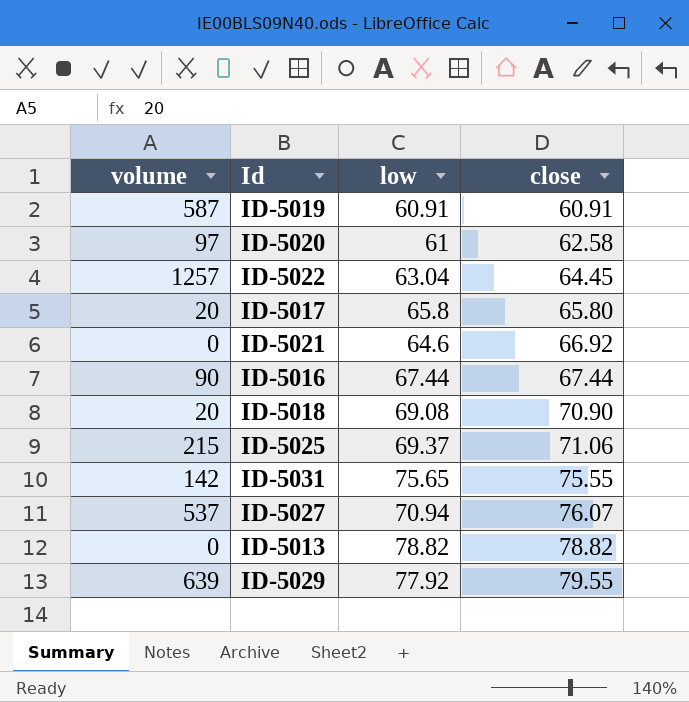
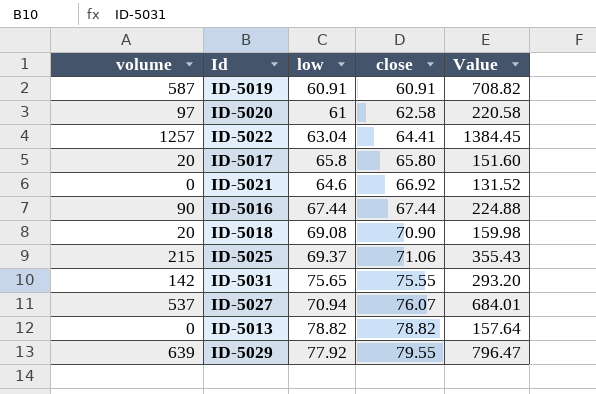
column Value | formula: none -> [volume] + [low] + [close]
ID-5022 | close: 64.45 -> 64.41

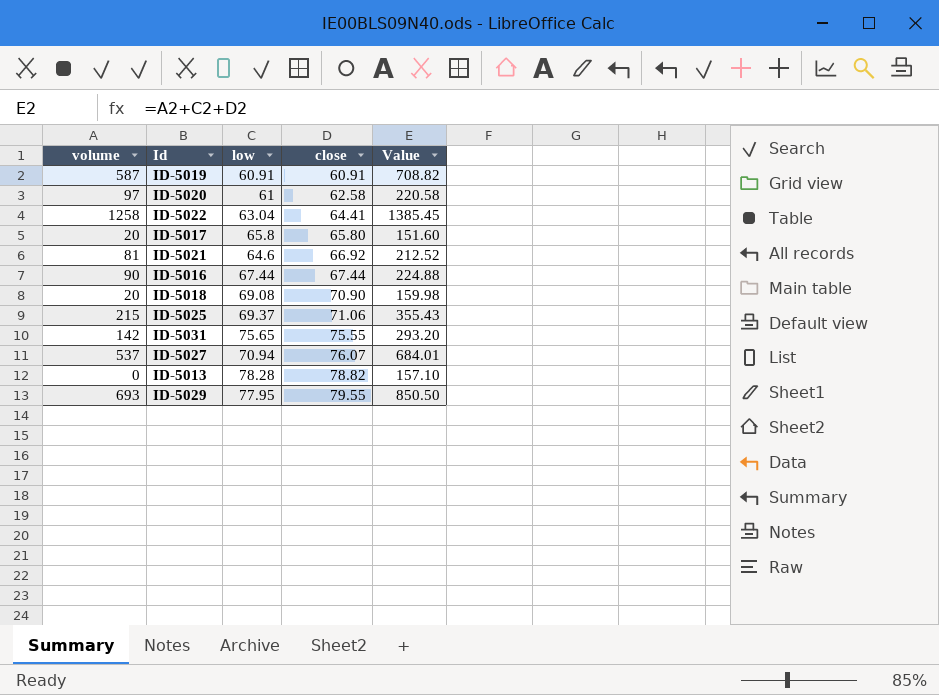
ID-5022 | volume: 1257 -> 1258
ID-5022 | Value: 1384.45 -> 1385.45
ID-5021 | volume: 0 -> 81
ID-5021 | Value: 131.52 -> 212.52
ID-5013 | low: 78.82 -> 78.28
ID-5013 | Value: 157.64 -> 157.10
ID-5029 | volume: 639 -> 693
ID-5029 | low: 77.92 -> 77.95
ID-5029 | Value: 796.47 -> 850.50

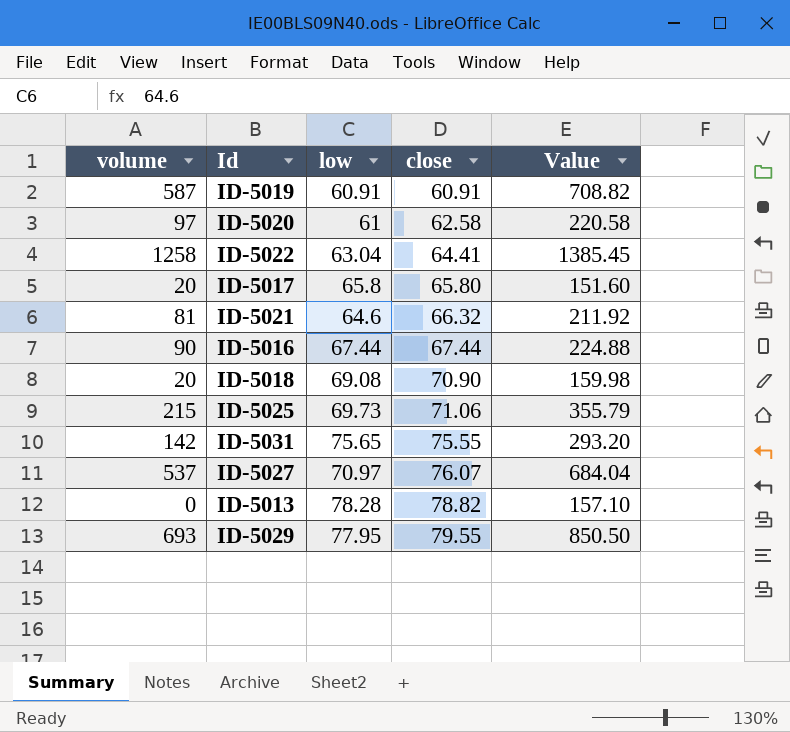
ID-5021 | close: 66.92 -> 66.32
ID-5021 | Value: 212.52 -> 211.92
ID-5025 | low: 69.37 -> 69.73
ID-5025 | Value: 355.43 -> 355.79
ID-5027 | low: 70.94 -> 70.97
ID-5027 | Value: 684.01 -> 684.04

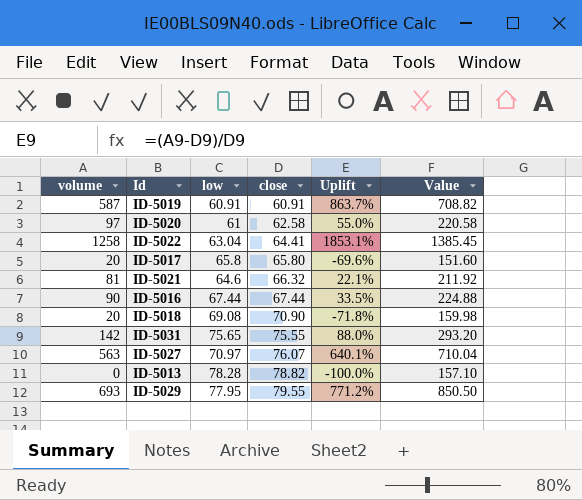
column Uplift | formula: none -> ([volume] - [close]) / [close]
row ID-5025: 215 | 69.73 | 71.06 | 355.79 -> none
ID-5027 | volume: 537 -> 563
ID-5027 | Value: 684.04 -> 710.04

